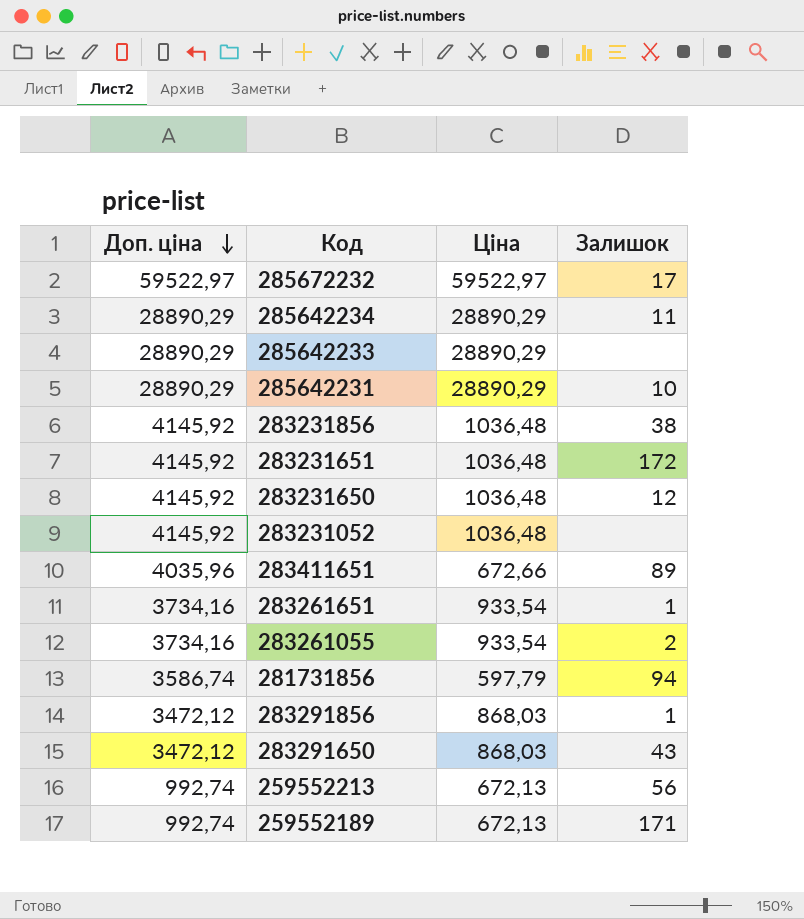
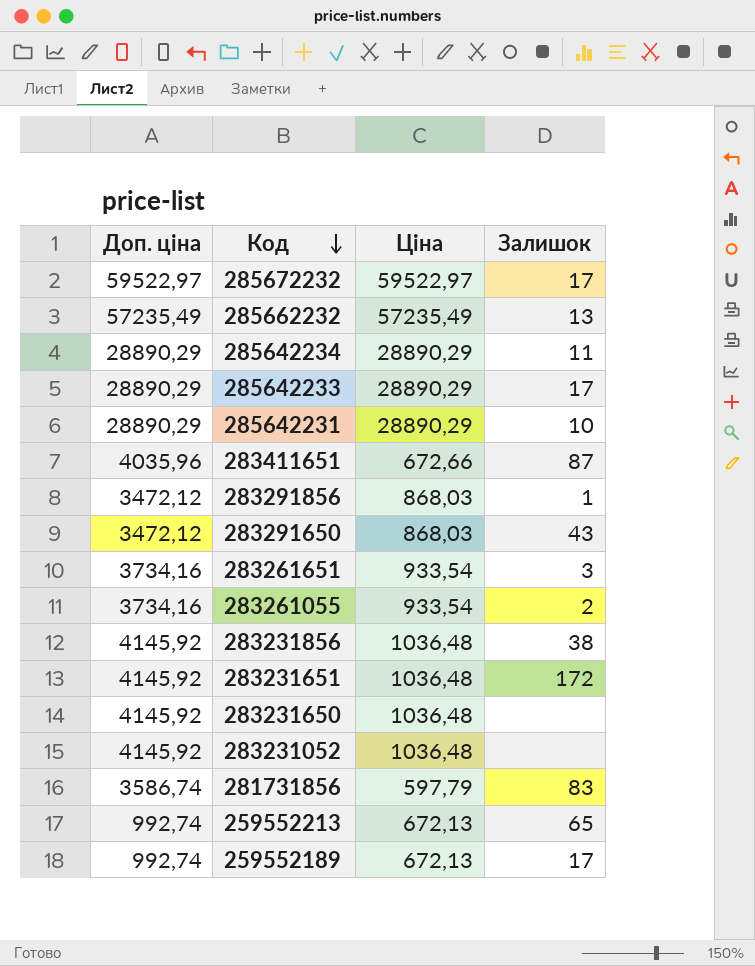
row order: Доп. ціна descending -> Код descending
row 285662232: none -> 57235,49 | 57235,49 | 13
285642233 | Залишок: none -> 17
283411651 | Залишок: 89 -> 87
283261651 | Залишок: 1 -> 3
283231650 | Залишок: 12 -> none
281731856 | Залишок: 94 -> 83
259552213 | Залишок: 56 -> 65
259552189 | Залишок: 171 -> 17

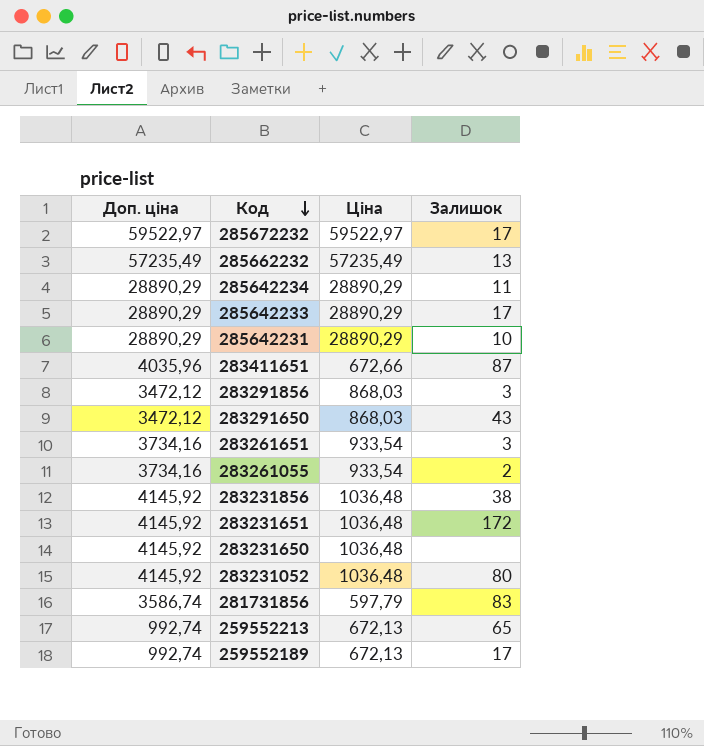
283291856 | Залишок: 1 -> 3
283231052 | Залишок: none -> 80

